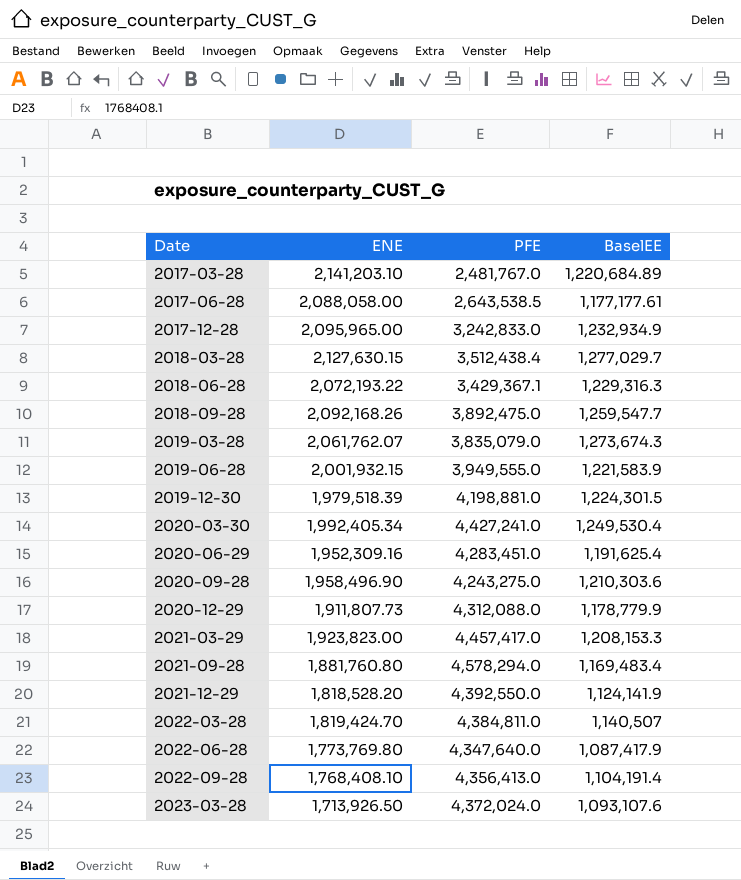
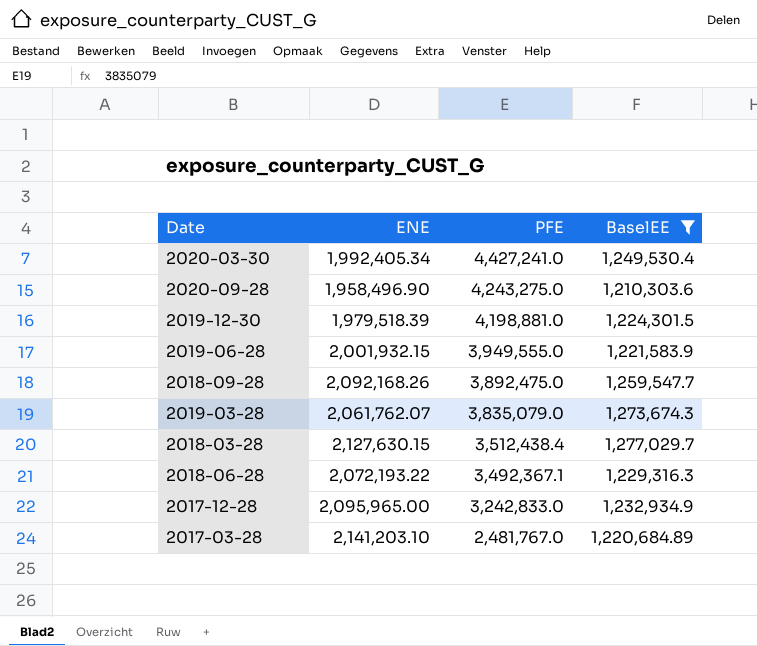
filter: none -> BaselEE >= 1,210,303.6
row order: Date ascending -> PFE descending
2018-06-28 | PFE: 3,429,367.1 -> 3,492,367.1

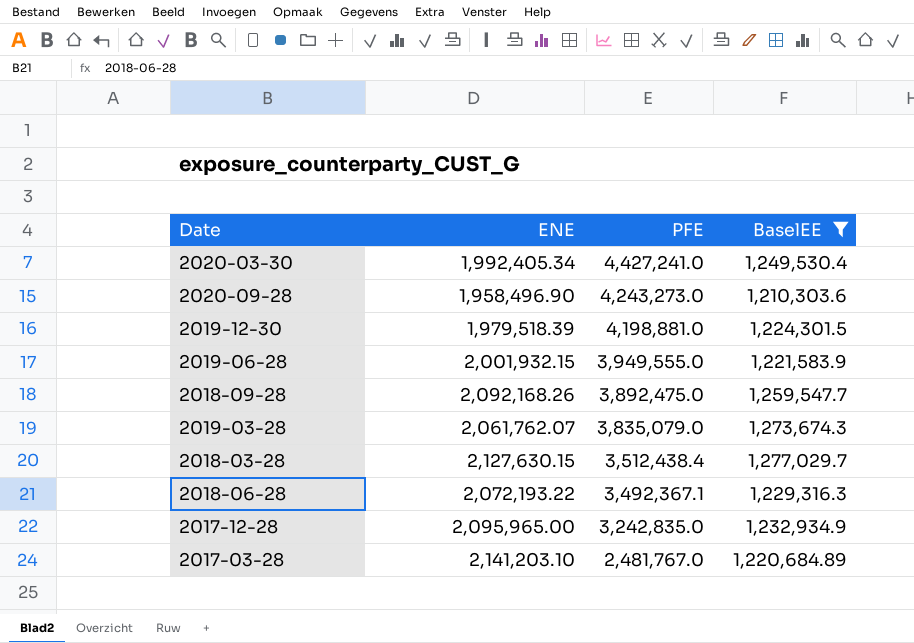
2020-09-28 | PFE: 4,243,275.0 -> 4,243,273.0
2017-12-28 | PFE: 3,242,833.0 -> 3,242,835.0

